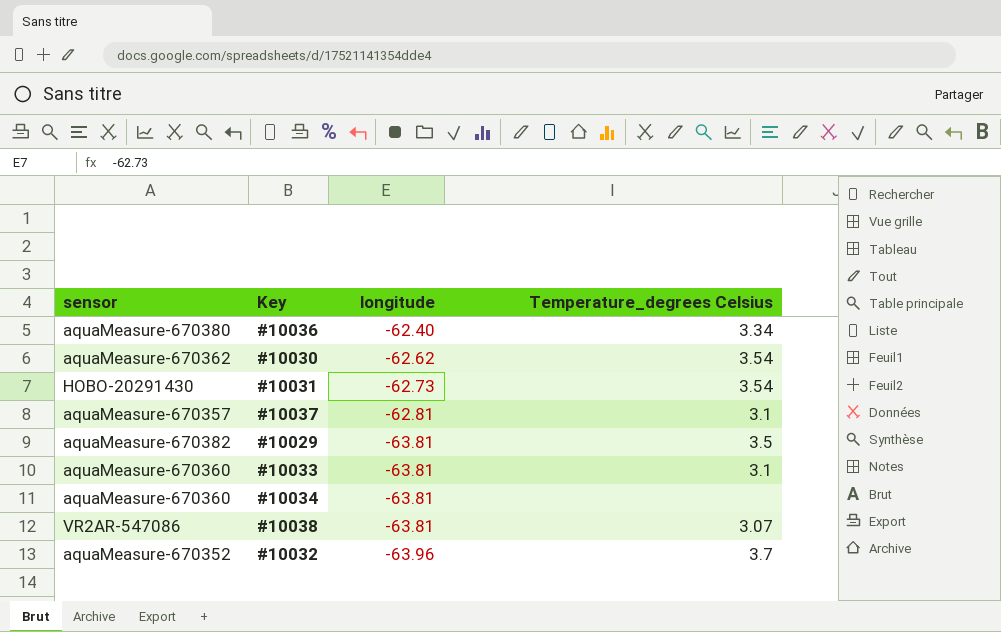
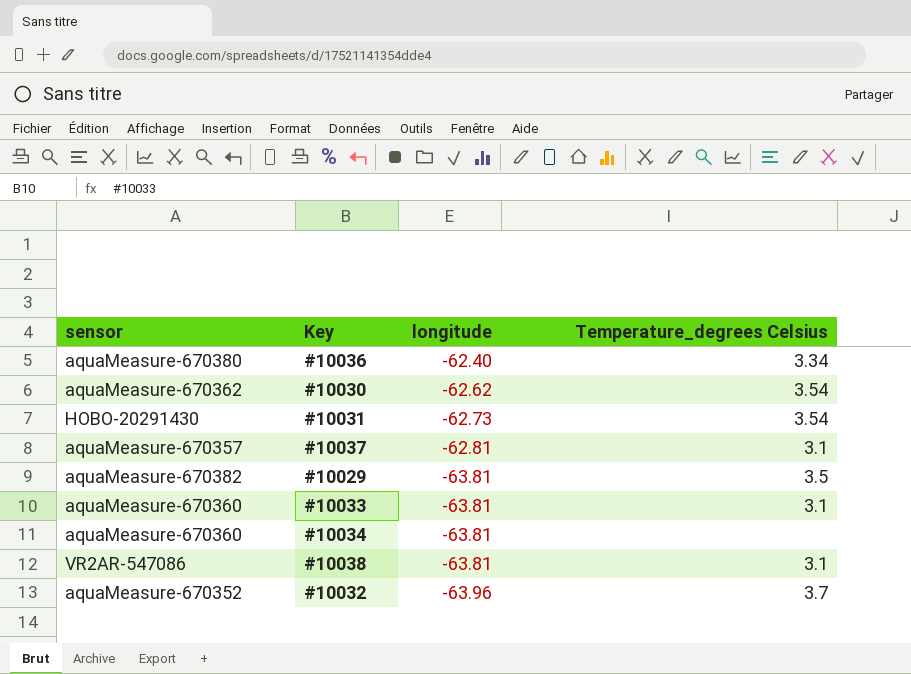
#10038 | Temperature_degrees Celsius: 3.07 -> 3.1

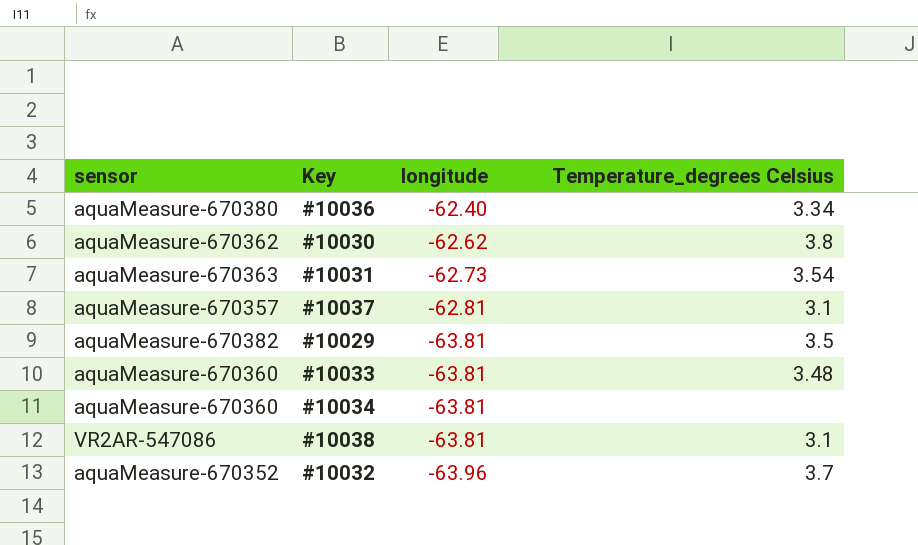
#10030 | Temperature_degrees Celsius: 3.54 -> 3.8
#10031 | sensor: HOBO-20291430 -> aquaMeasure-670363
#10033 | Temperature_degrees Celsius: 3.1 -> 3.48

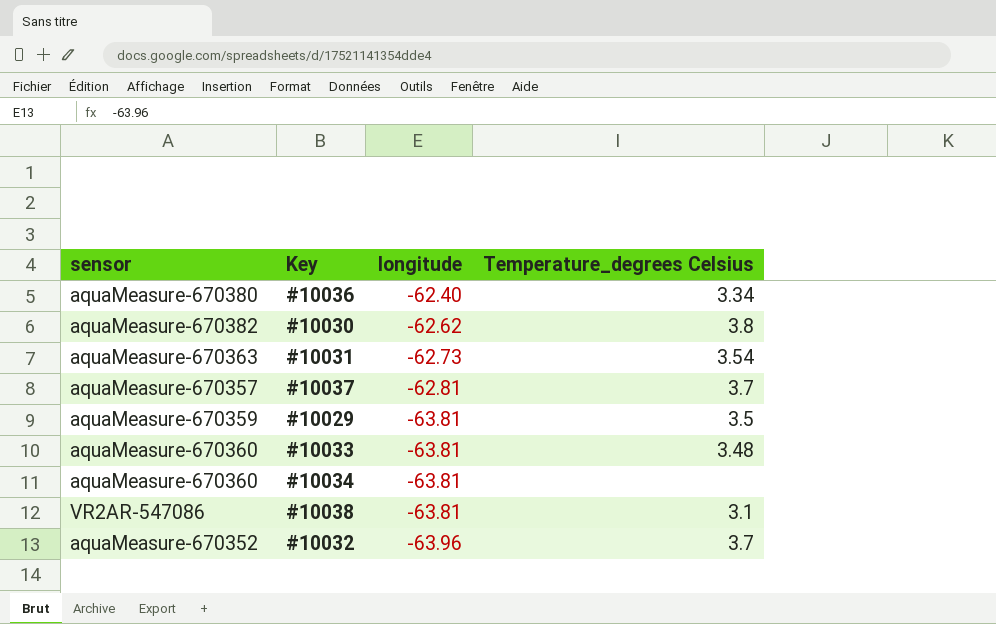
#10030 | sensor: aquaMeasure-670362 -> aquaMeasure-670382
#10037 | Temperature_degrees Celsius: 3.1 -> 3.7
#10029 | sensor: aquaMeasure-670382 -> aquaMeasure-670359

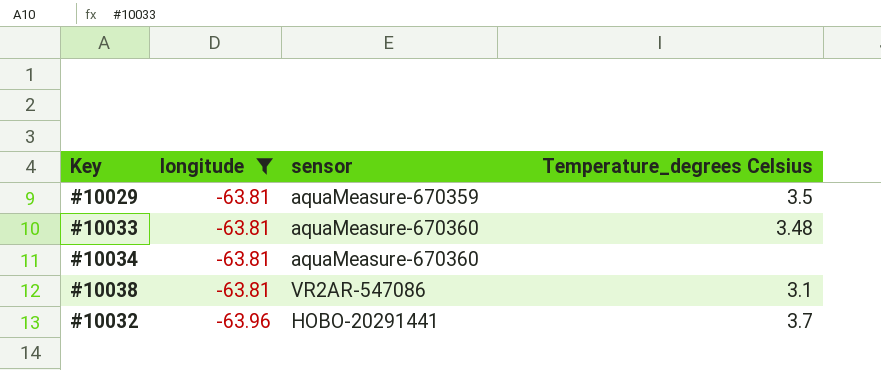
filter: none -> longitude <= -63.81
column sensor | position: 1 -> 3
#10032 | sensor: aquaMeasure-670352 -> HOBO-20291441

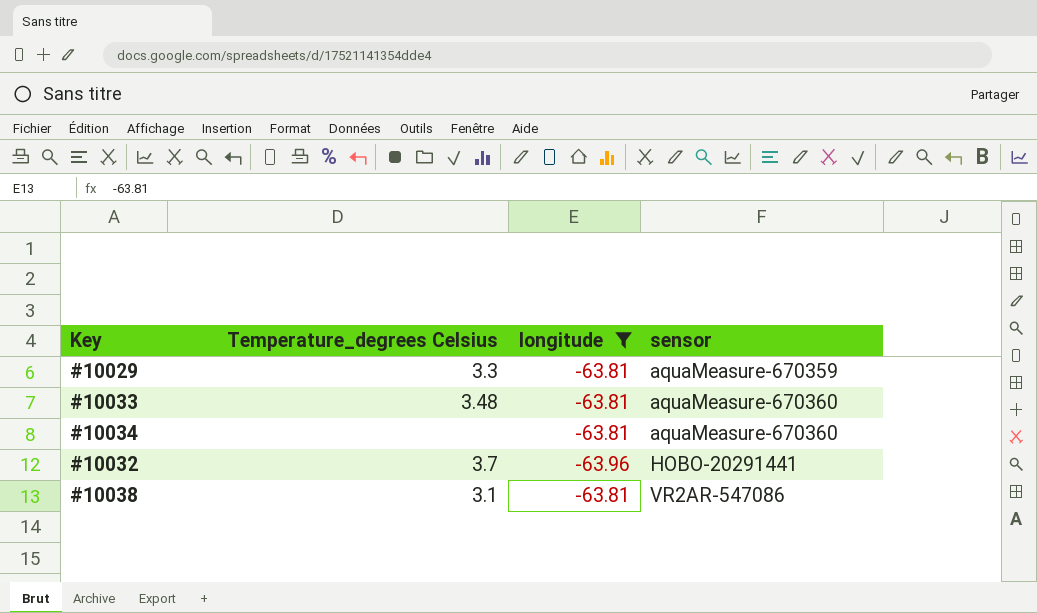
row order: longitude descending -> sensor ascending
column Temperature_degrees Celsius | position: 4 -> 2
#10029 | Temperature_degrees Celsius: 3.5 -> 3.3

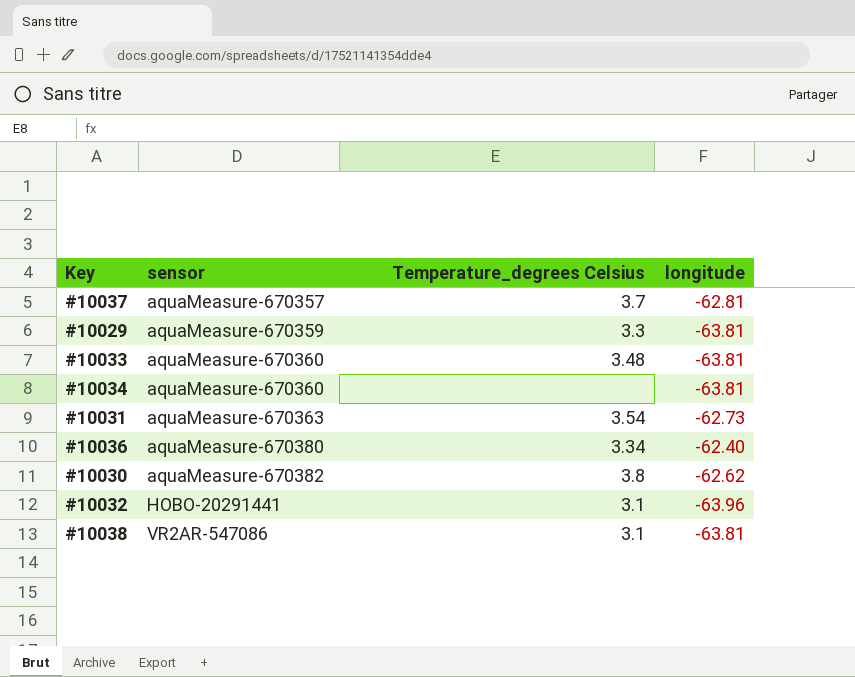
filter: longitude <= -63.81 -> none
column sensor | position: 4 -> 2
#10032 | Temperature_degrees Celsius: 3.7 -> 3.1

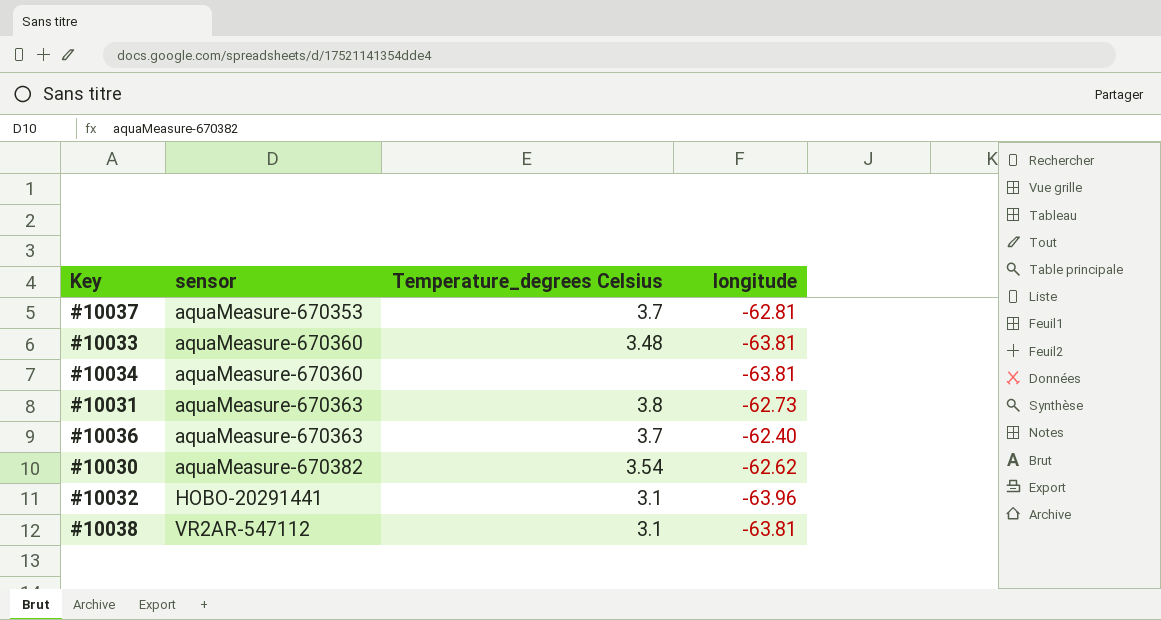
row #10029: aquaMeasure-670359 | 3.3 | -63.81 -> none
#10037 | sensor: aquaMeasure-670357 -> aquaMeasure-670353
#10031 | Temperature_degrees Celsius: 3.54 -> 3.8
#10036 | sensor: aquaMeasure-670380 -> aquaMeasure-670363
#10036 | Temperature_degrees Celsius: 3.34 -> 3.7
#10030 | Temperature_degrees Celsius: 3.8 -> 3.54
#10038 | sensor: VR2AR-547086 -> VR2AR-547112

